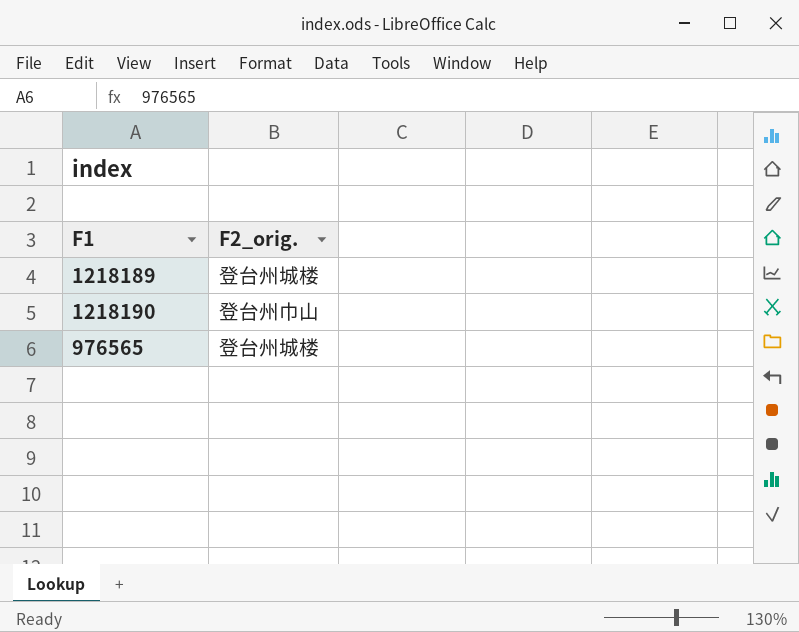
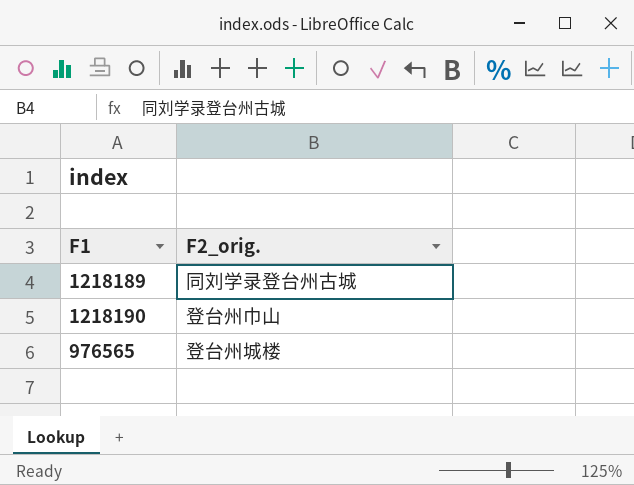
1218189 | F2_orig.: 登台州城楼 -> 同刘学录登台州古城

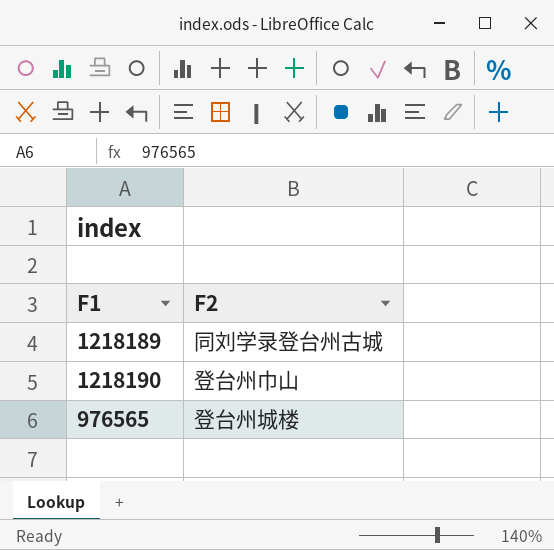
column name: F2_orig. -> F2

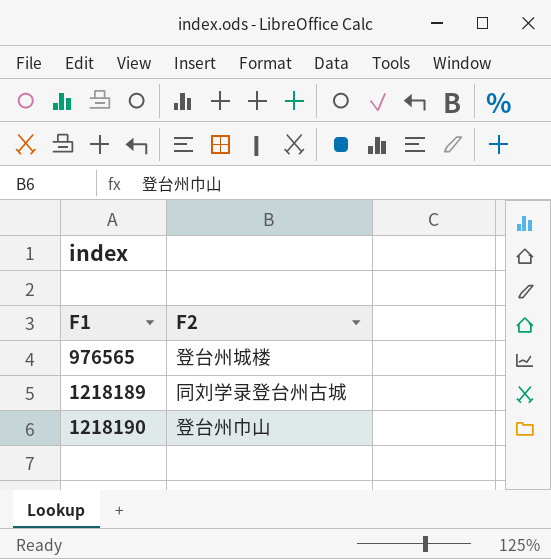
row order: none -> F1 ascending

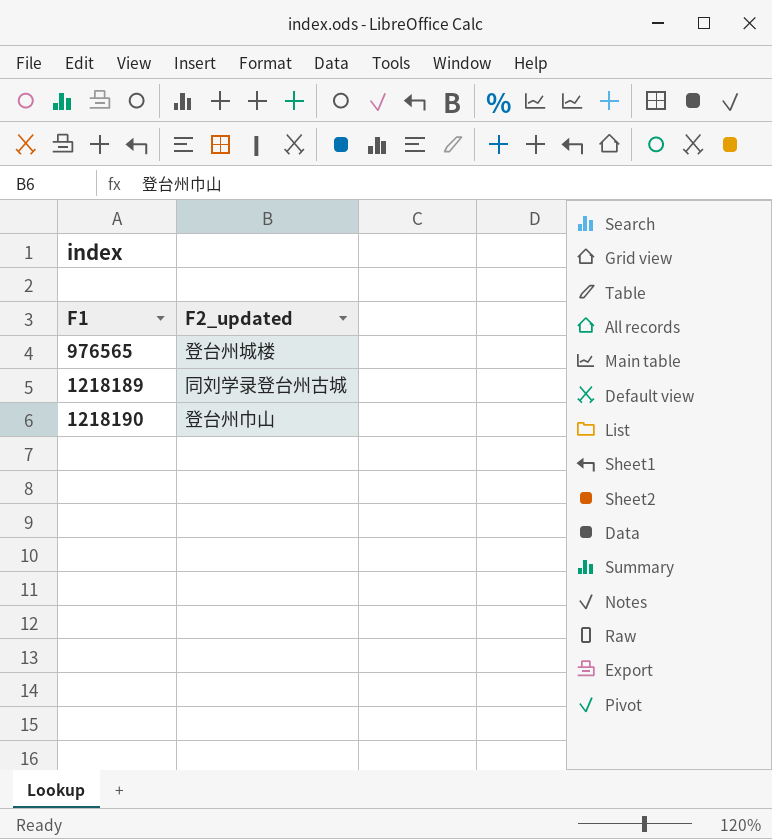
column name: F2 -> F2_updated

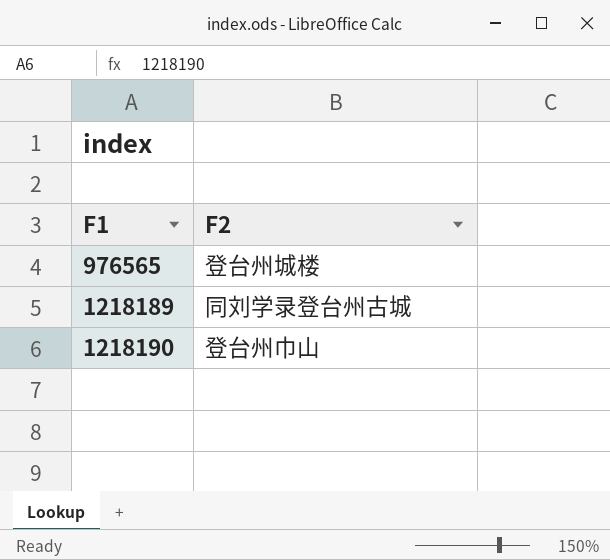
column name: F2_updated -> F2

